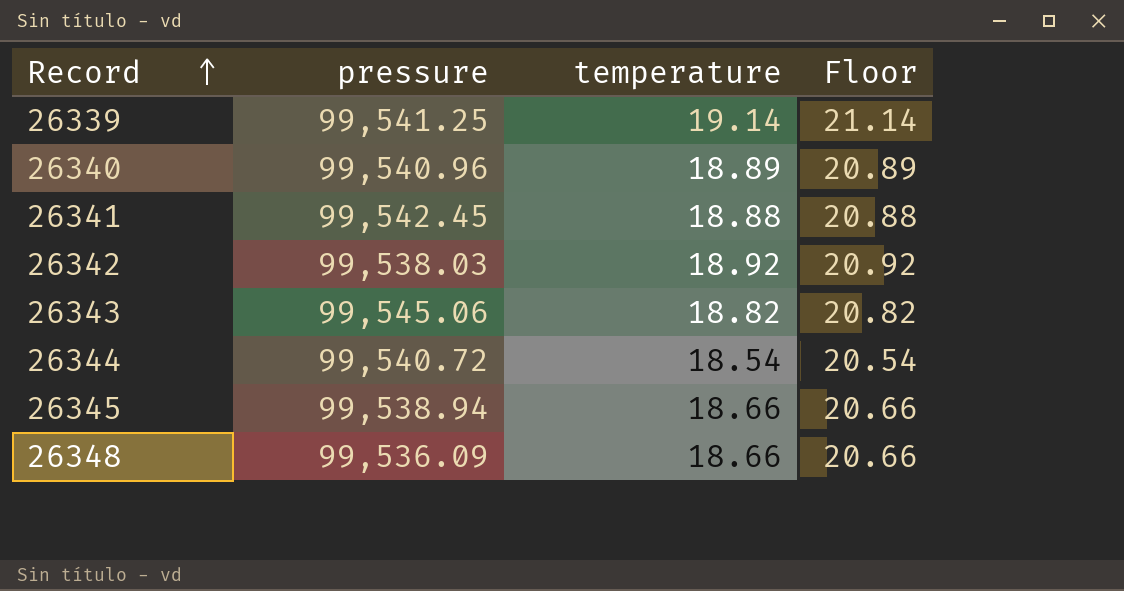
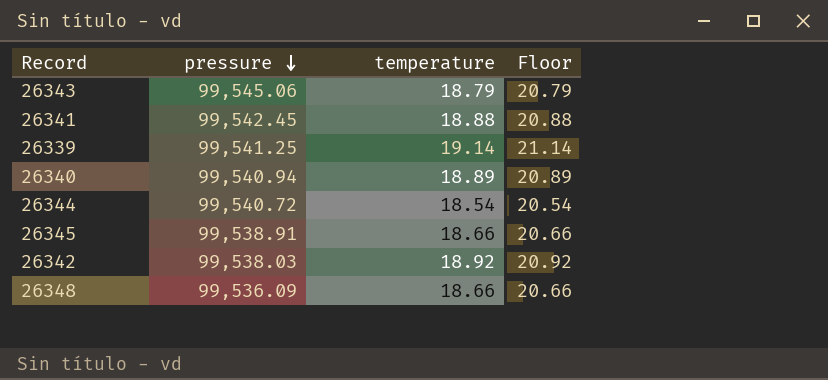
row order: Record ascending -> pressure descending
26343 | temperature: 18.82 -> 18.79
26343 | Floor: 20.82 -> 20.79
26340 | pressure: 99,540.96 -> 99,540.94
26345 | pressure: 99,538.94 -> 99,538.91

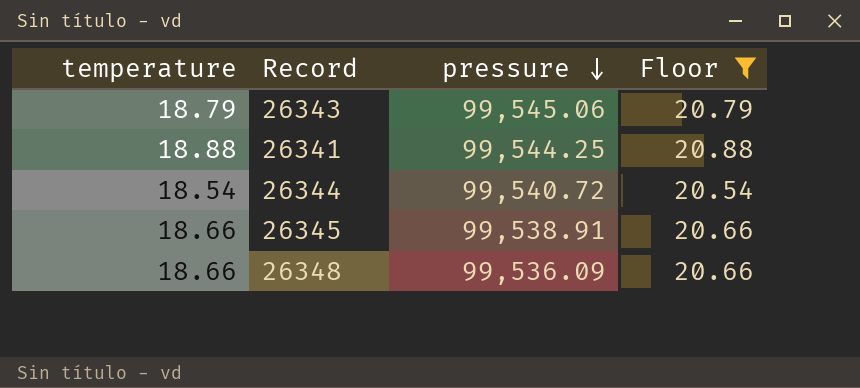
filter: none -> Floor <= 20.88
column temperature | position: 3 -> 1
26341 | pressure: 99,542.45 -> 99,544.25

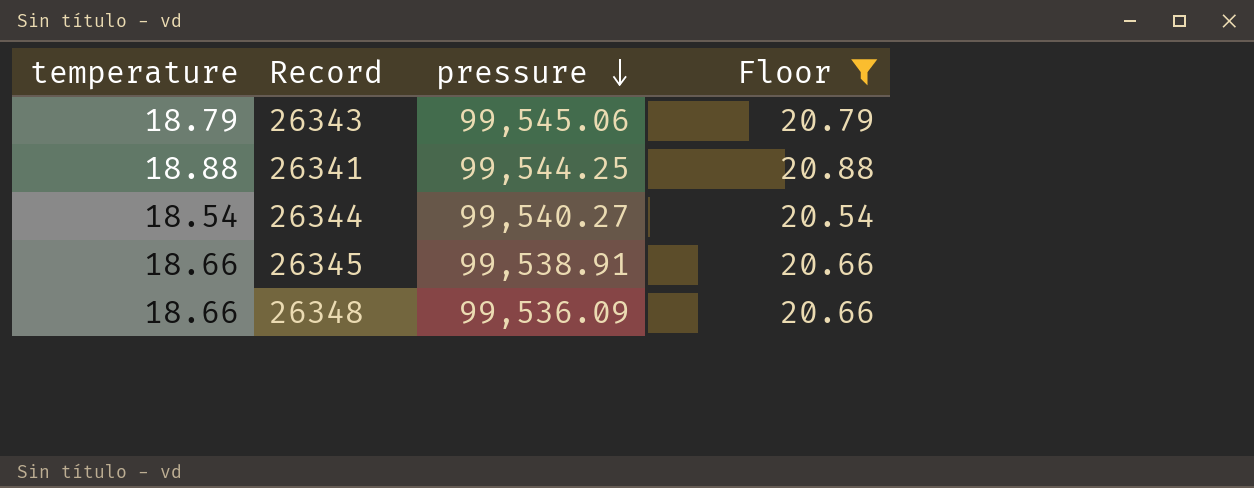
26344 | pressure: 99,540.72 -> 99,540.27

